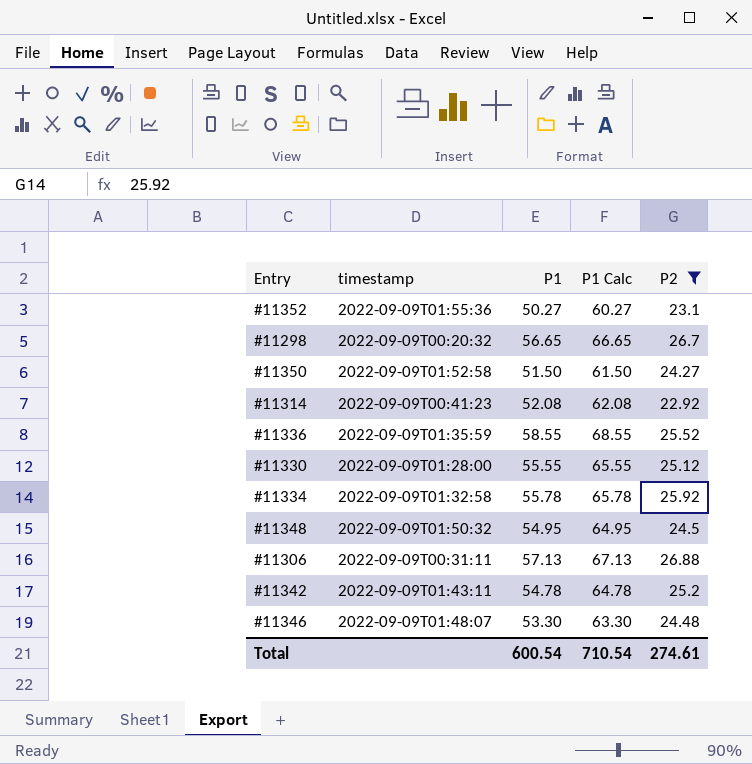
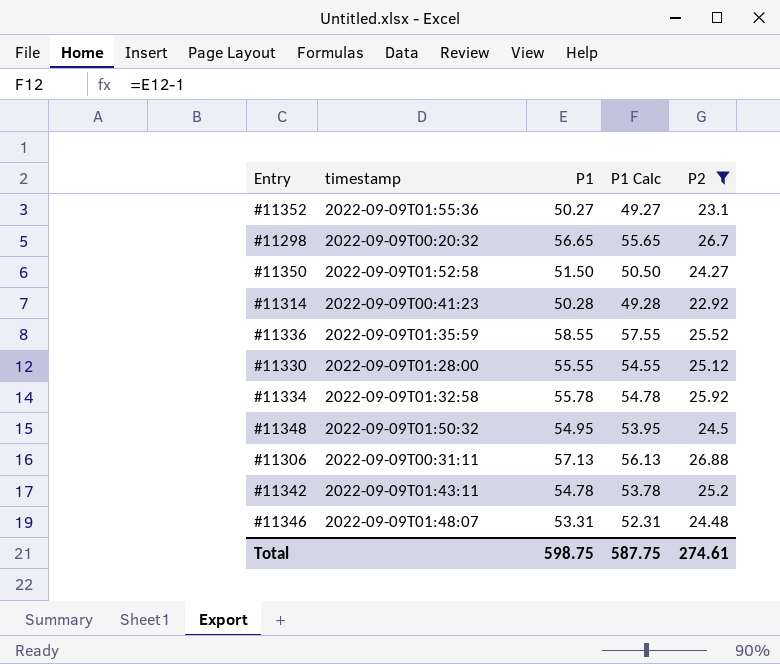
column P1 Calc | formula: [P1] + 10 -> [P1] - 1
#11314 | P1: 52.08 -> 50.28
#11346 | P1: 53.30 -> 53.31
Total | P1: 600.54 -> 598.75
Total | P1 Calc: 710.54 -> 587.75

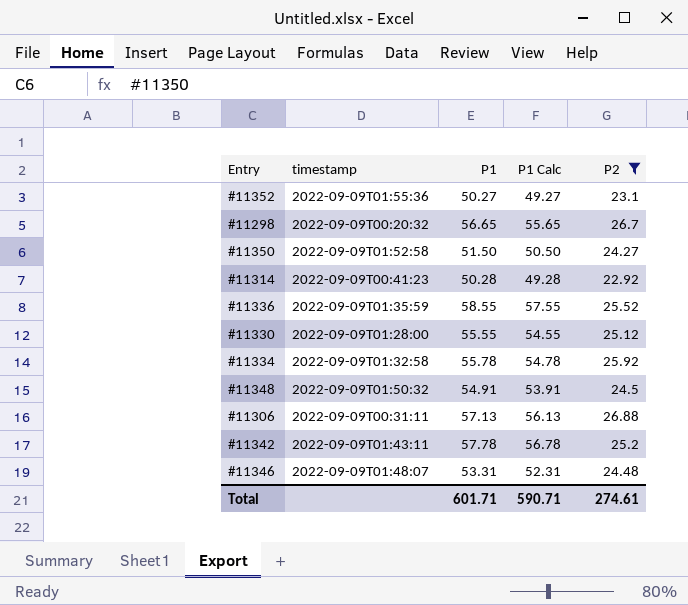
#11348 | P1: 54.95 -> 54.91
#11348 | P1 Calc: 53.95 -> 53.91
#11342 | P1: 54.78 -> 57.78
#11342 | P1 Calc: 53.78 -> 56.78
Total | P1: 598.75 -> 601.71
Total | P1 Calc: 587.75 -> 590.71

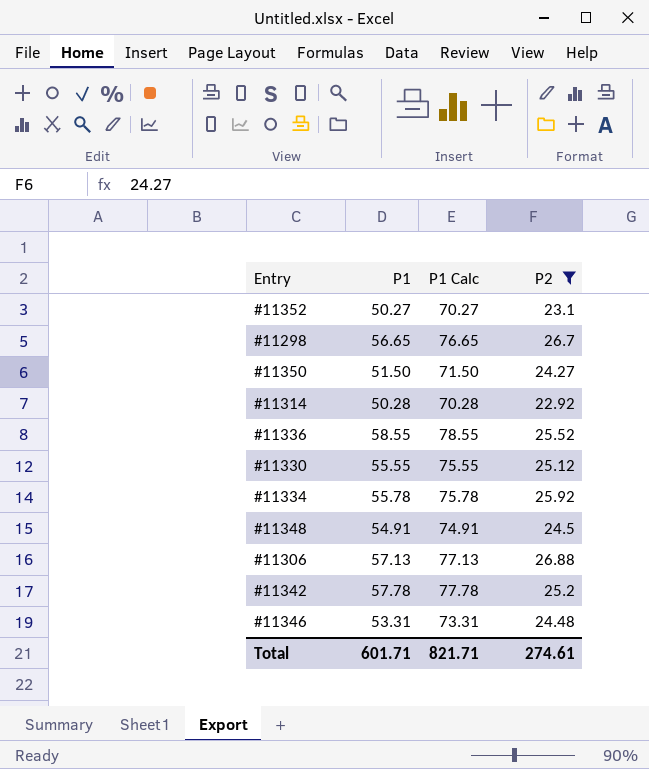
column timestamp | position: 2 -> none
column P1 Calc | formula: [P1] - 1 -> [P1] + 20
Total | P1 Calc: 590.71 -> 821.71

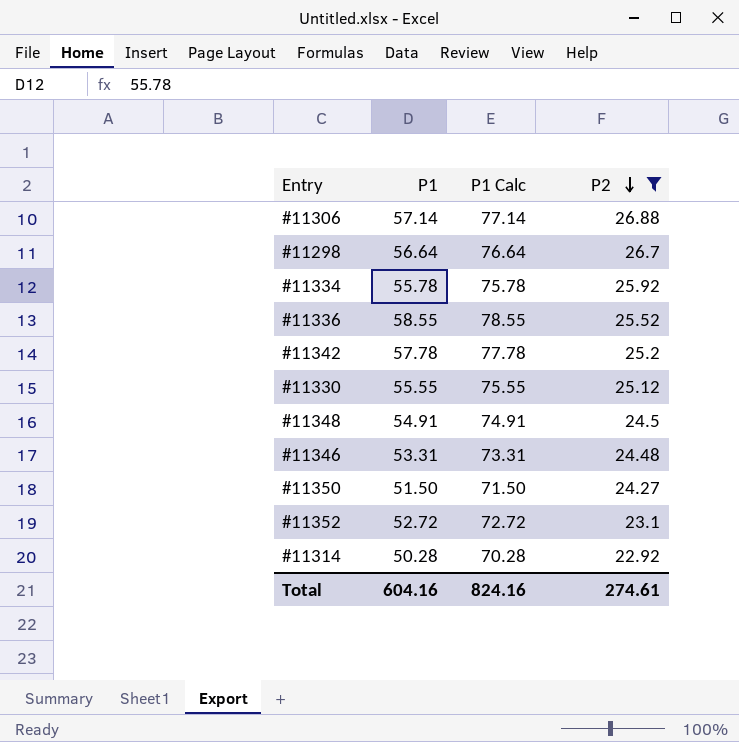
row order: none -> P2 descending
#11306 | P1: 57.13 -> 57.14
#11306 | P1 Calc: 77.13 -> 77.14
#11298 | P1: 56.65 -> 56.64
#11298 | P1 Calc: 76.65 -> 76.64
#11352 | P1: 50.27 -> 52.72
#11352 | P1 Calc: 70.27 -> 72.72
Total | P1: 601.71 -> 604.16
Total | P1 Calc: 821.71 -> 824.16

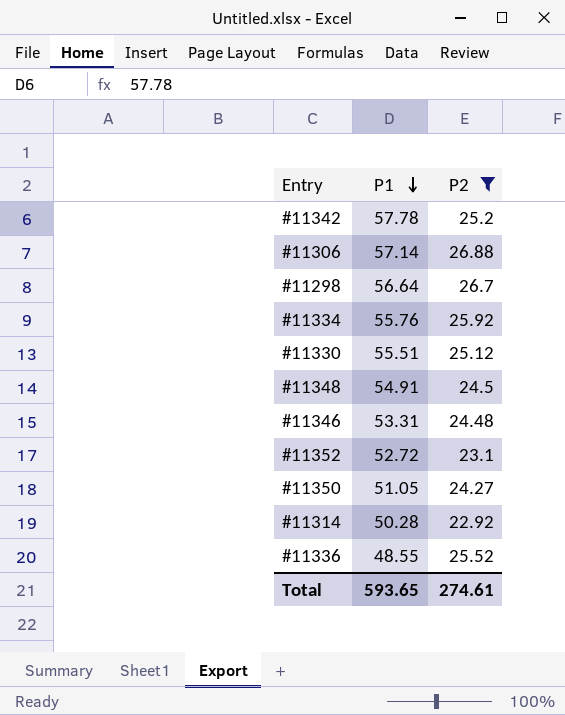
row order: P2 descending -> P1 descending
column P1 Calc | formula: [P1] + 20 -> none
#11334 | P1: 55.78 -> 55.76
#11330 | P1: 55.55 -> 55.51
#11350 | P1: 51.50 -> 51.05
#11336 | P1: 58.55 -> 48.55
Total | P1: 604.16 -> 593.65

